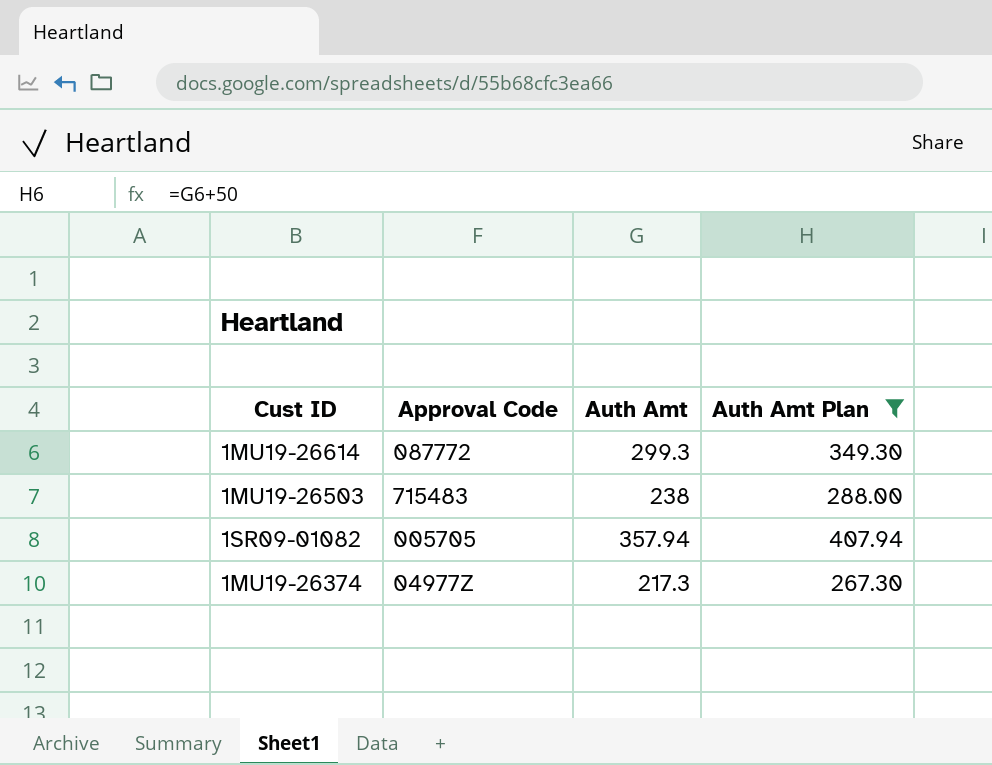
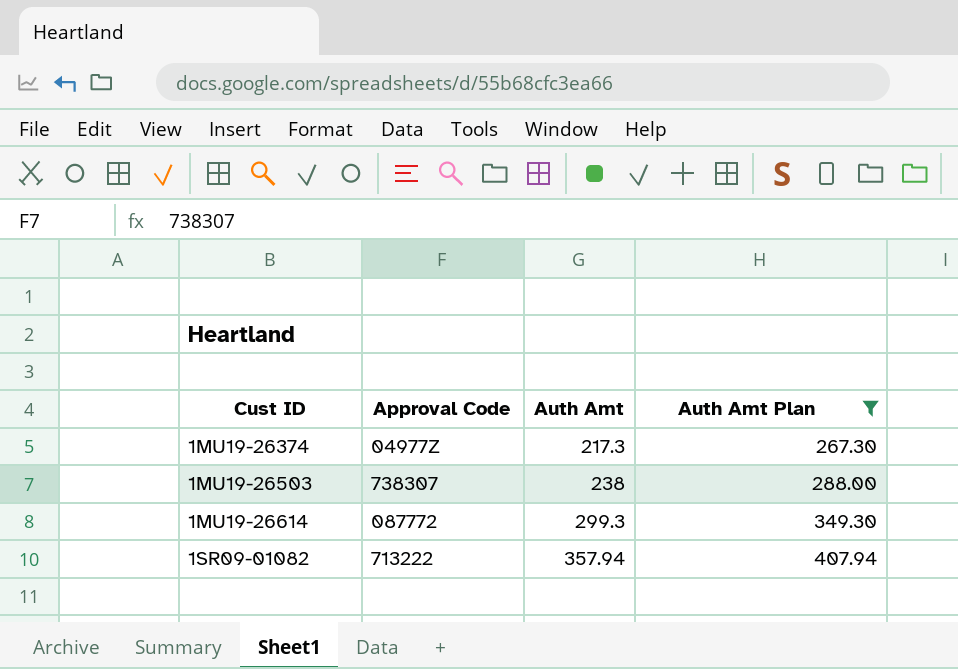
row order: none -> Cust ID ascending
1MU19-26503 | Approval Code: 715483 -> 738307
1SR09-01082 | Approval Code: 005705 -> 713222

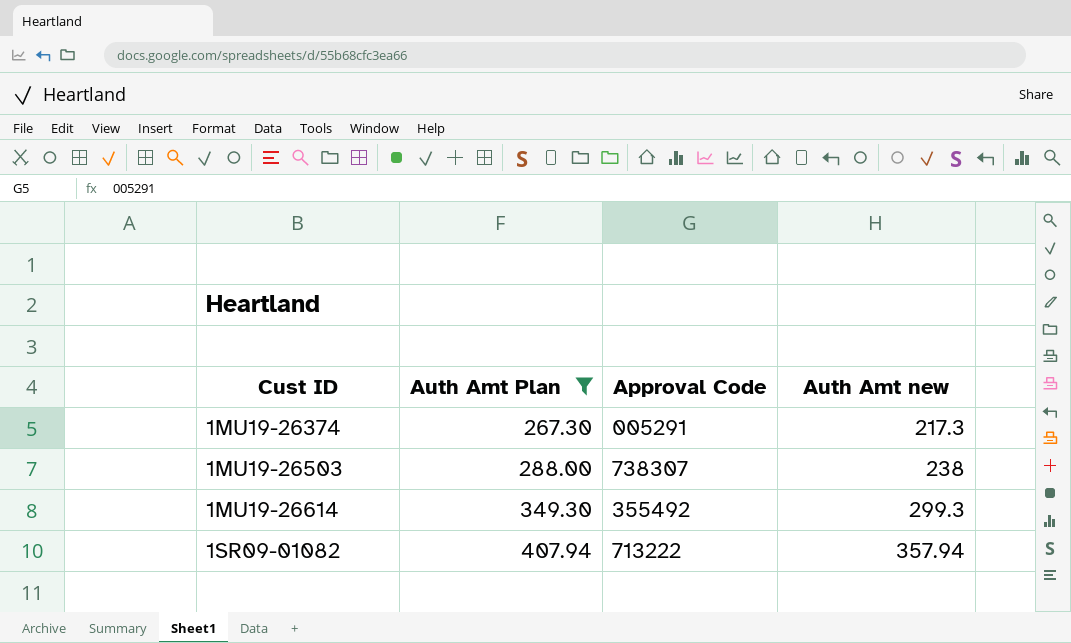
column Auth Amt Plan | position: 4 -> 2
column name: Auth Amt -> Auth Amt new
1MU19-26374 | Approval Code: 04977Z -> 005291
1MU19-26614 | Approval Code: 087772 -> 355492

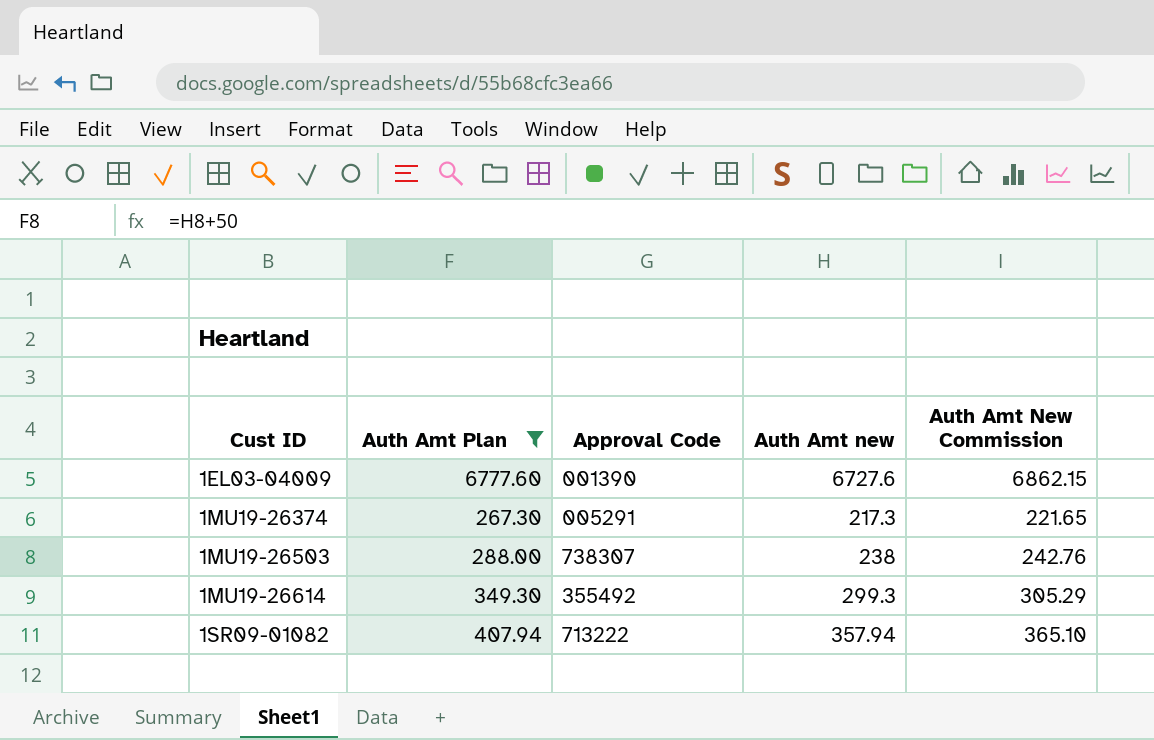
column Auth Amt New Commission | formula: none -> [Auth Amt new] * 1.02
row 1EL03-04009: none -> 6777.60 | 001390 | 6727.6 | 6862.15

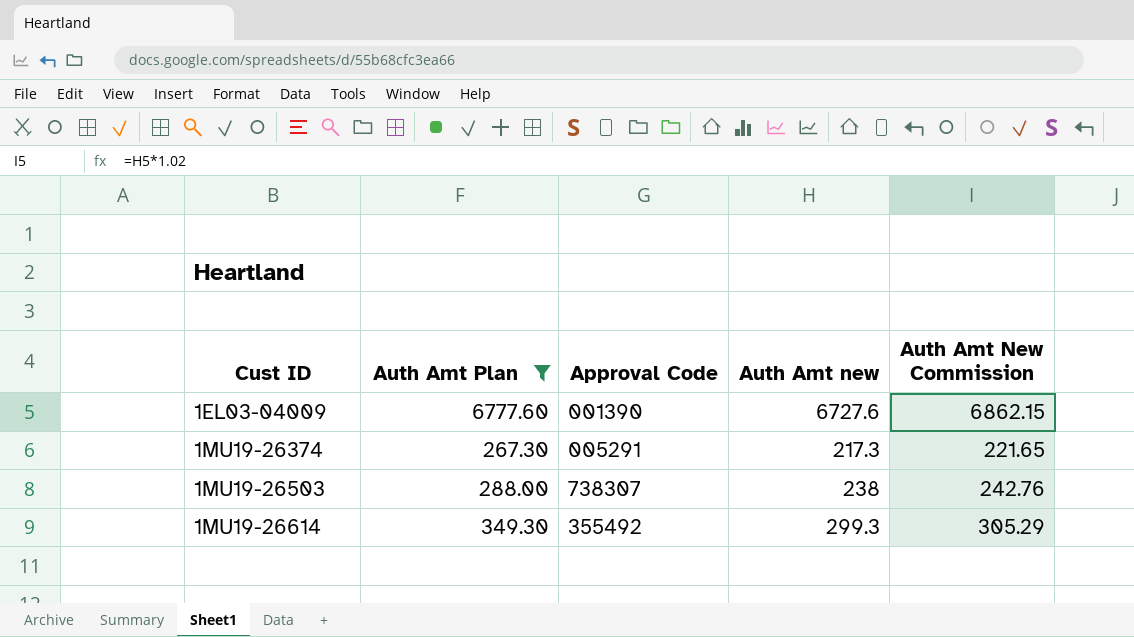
row 1SR09-01082: 407.94 | 713222 | 357.94 | 365.10 -> none

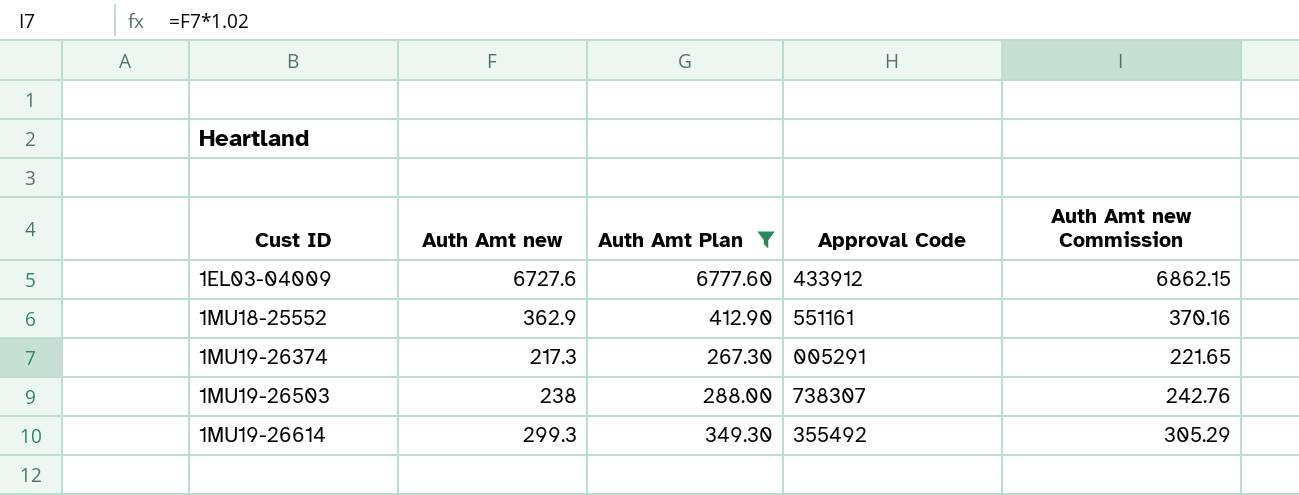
column Auth Amt new | position: 4 -> 2
column name: Auth Amt New Commission -> Auth Amt new Commission
1EL03-04009 | Approval Code: 001390 -> 433912
row 1MU18-25552: none -> 362.9 | 412.90 | 551161 | 370.16

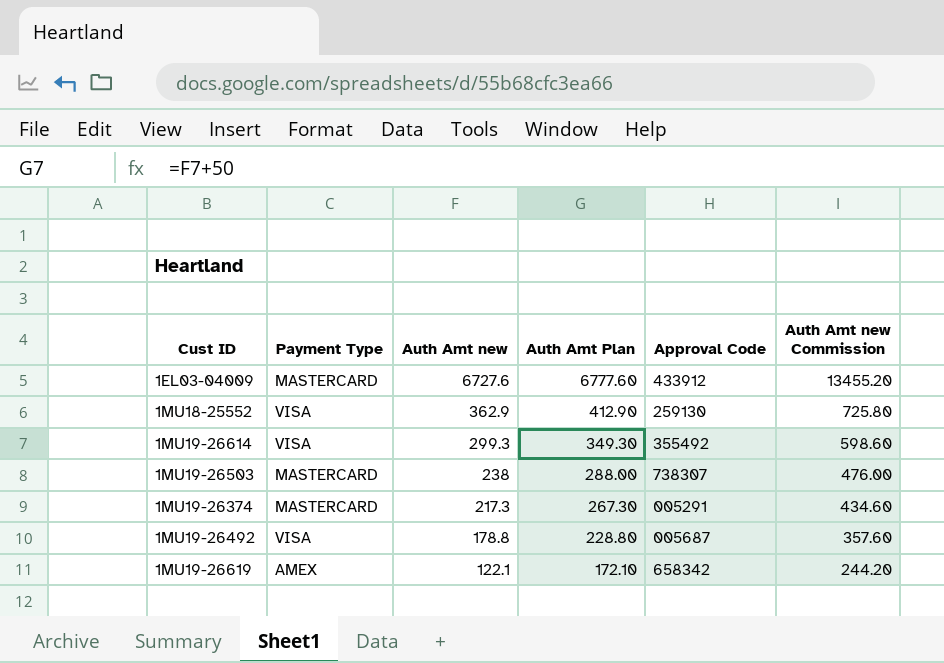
filter: Auth Amt Plan >= 267.30 -> none
row order: Cust ID ascending -> Auth Amt new descending
column Payment Type | position: none -> 2
column Auth Amt new Commission | formula: [Auth Amt new] * 1.02 -> [Auth Amt new] * 2
1MU18-25552 | Approval Code: 551161 -> 259130

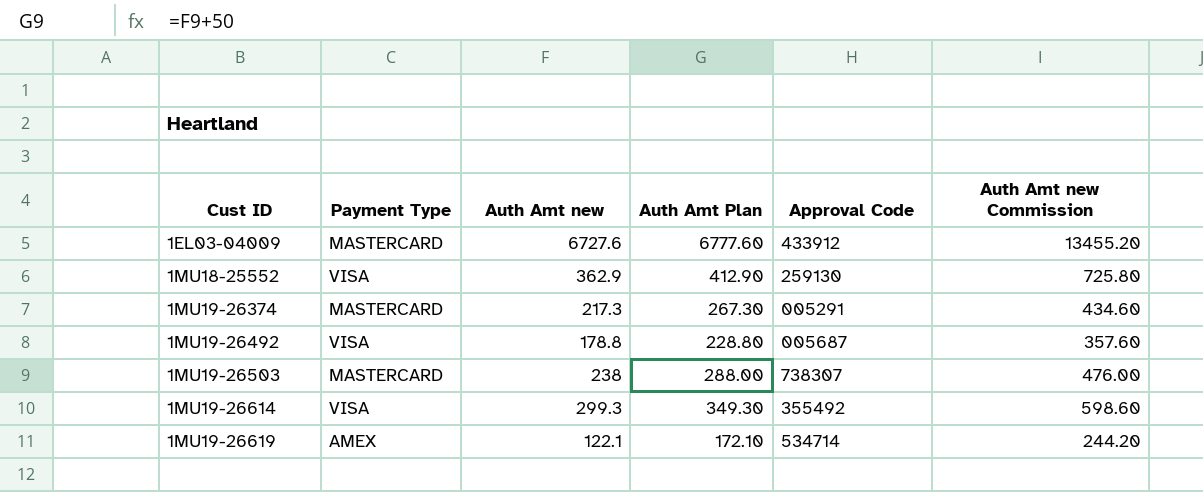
row order: Auth Amt new descending -> Cust ID ascending
1MU19-26619 | Approval Code: 658342 -> 534714

